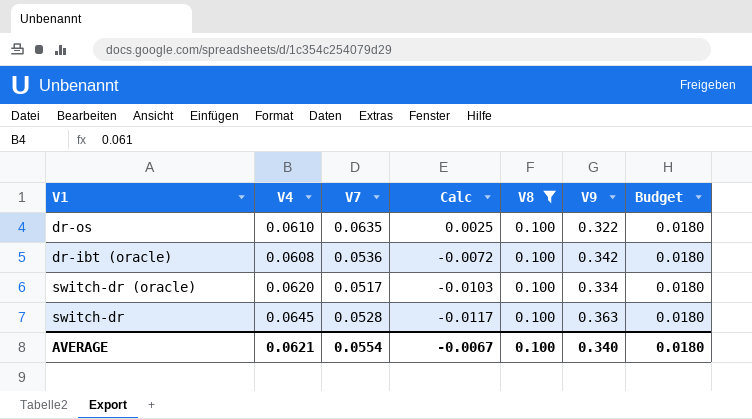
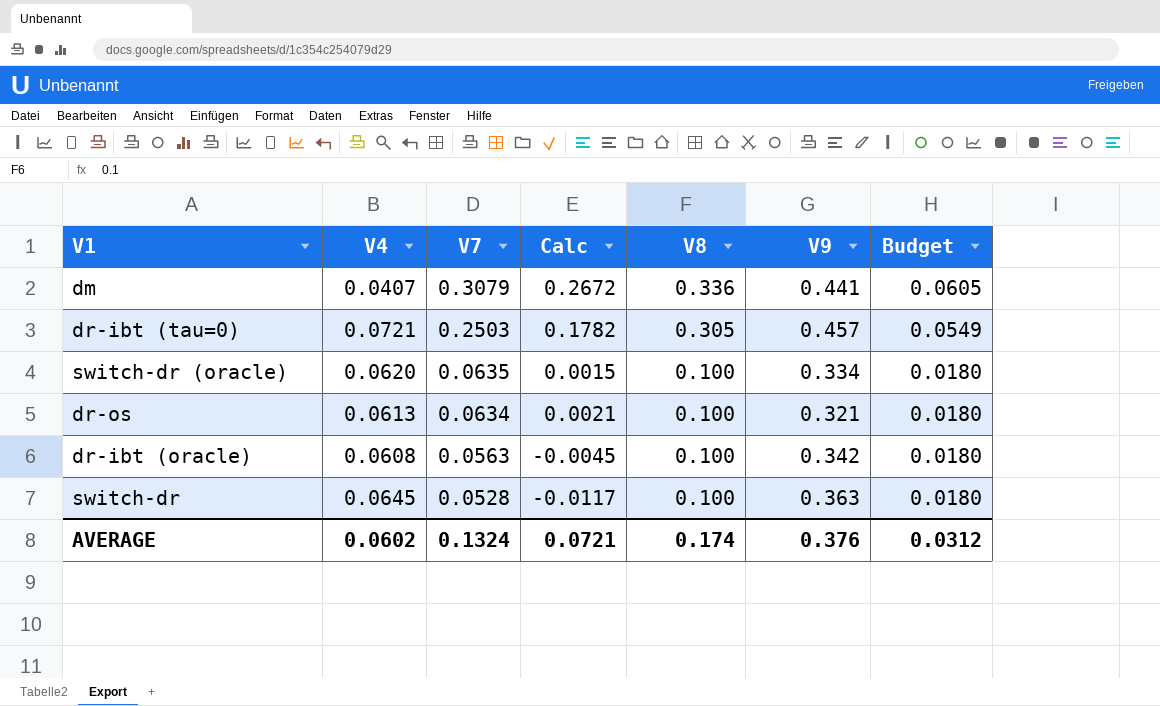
filter: V8 = 0.100 -> none
row order: Calc descending -> V7 descending
switch-dr (oracle) | V7: 0.0517 -> 0.0635
switch-dr (oracle) | Calc: -0.0103 -> 0.0015
dr-os | V4: 0.0610 -> 0.0613
dr-os | V7: 0.0635 -> 0.0634
dr-os | Calc: 0.0025 -> 0.0021
dr-os | V9: 0.322 -> 0.321
dr-ibt (oracle) | V7: 0.0536 -> 0.0563
dr-ibt (oracle) | Calc: -0.0072 -> -0.0045
AVERAGE | V4: 0.0621 -> 0.0602
AVERAGE | V7: 0.0554 -> 0.1324
AVERAGE | Calc: -0.0067 -> 0.0721
AVERAGE | V8: 0.100 -> 0.174
AVERAGE | V9: 0.340 -> 0.376
AVERAGE | Budget: 0.0180 -> 0.0312

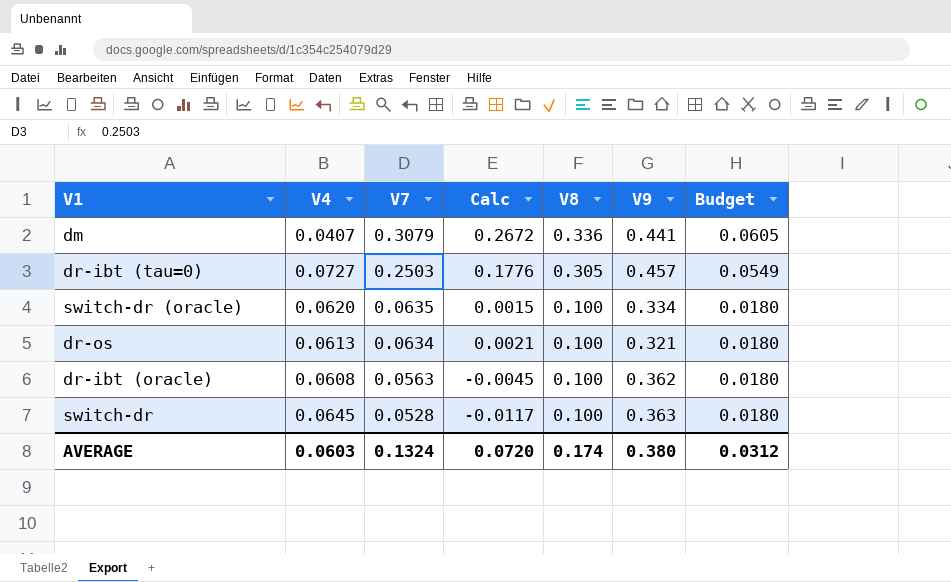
dr-ibt (tau=0) | V4: 0.0721 -> 0.0727
dr-ibt (tau=0) | Calc: 0.1782 -> 0.1776
dr-ibt (oracle) | V9: 0.342 -> 0.362
AVERAGE | V4: 0.0602 -> 0.0603
AVERAGE | Calc: 0.0721 -> 0.0720
AVERAGE | V9: 0.376 -> 0.380

